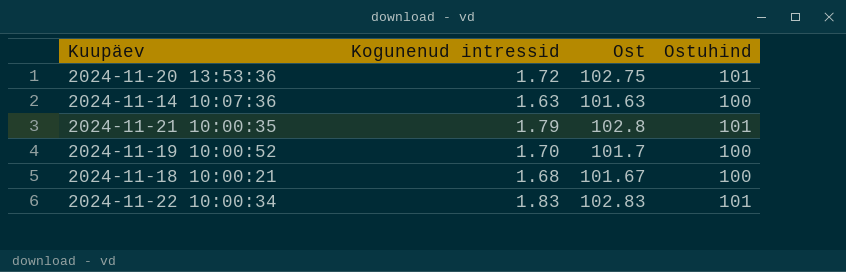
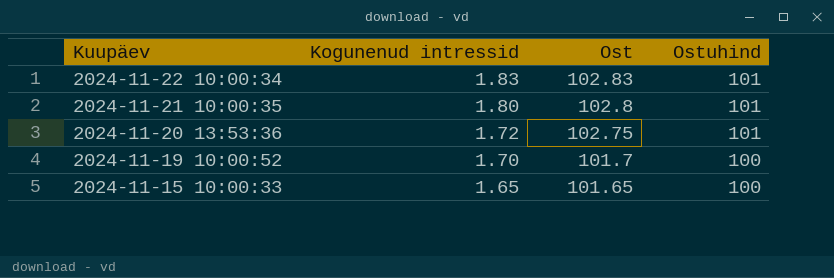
row order: none -> Kuupäev descending
row 2024-11-14 10:07:36: 1.63 | 101.63 | 100 -> none
row 2024-11-18 10:00:21: 1.68 | 101.67 | 100 -> none
2024-11-21 10:00:35 | Kogunenud intressid: 1.79 -> 1.80
row 2024-11-15 10:00:33: none -> 1.65 | 101.65 | 100

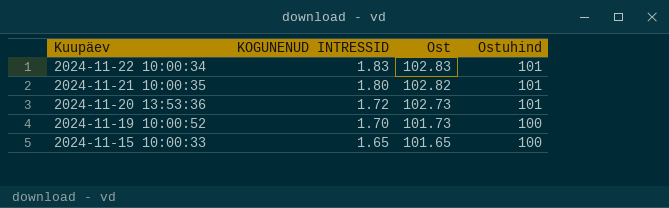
column name: Kogunenud intressid -> KOGUNENUD INTRESSID
2024-11-21 10:00:35 | Ost: 102.8 -> 102.82
2024-11-20 13:53:36 | Ost: 102.75 -> 102.73
2024-11-19 10:00:52 | Ost: 101.7 -> 101.73

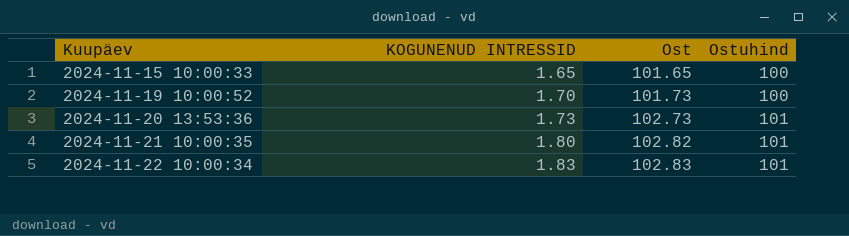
row order: Kuupäev descending -> Kuupäev ascending
2024-11-20 13:53:36 | KOGUNENUD INTRESSID: 1.72 -> 1.73

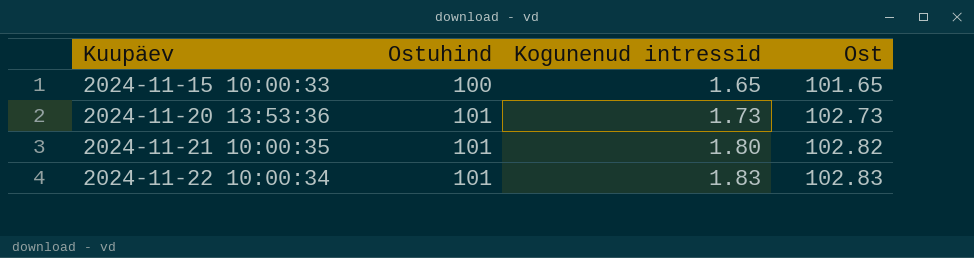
column Ostuhind | position: 4 -> 2
column name: KOGUNENUD INTRESSID -> Kogunenud intressid
row 2024-11-19 10:00:52: 1.70 | 101.73 | 100 -> none

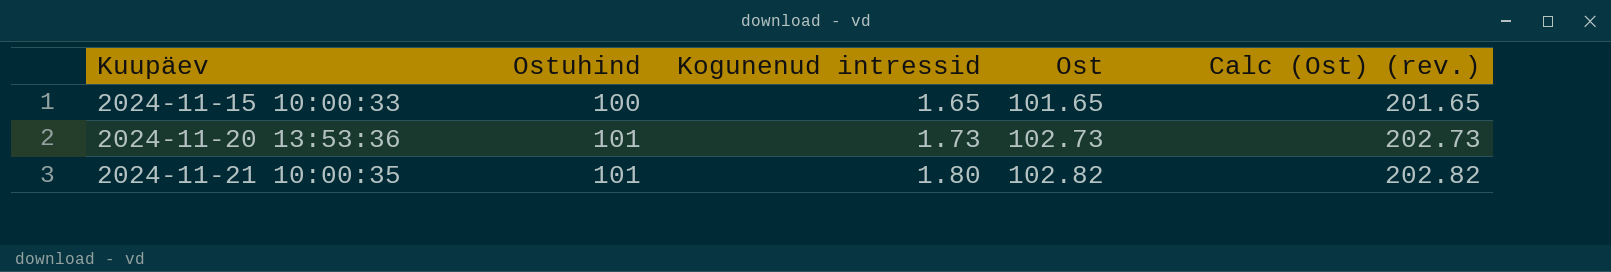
column Calc (Ost) (rev.) | formula: none -> [Ost] + 100
row 2024-11-22 10:00:34: 101 | 1.83 | 102.83 -> none

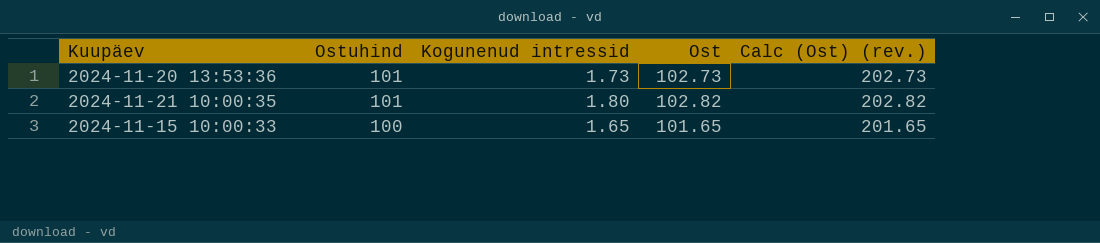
row order: Kuupäev ascending -> Ostuhind descending

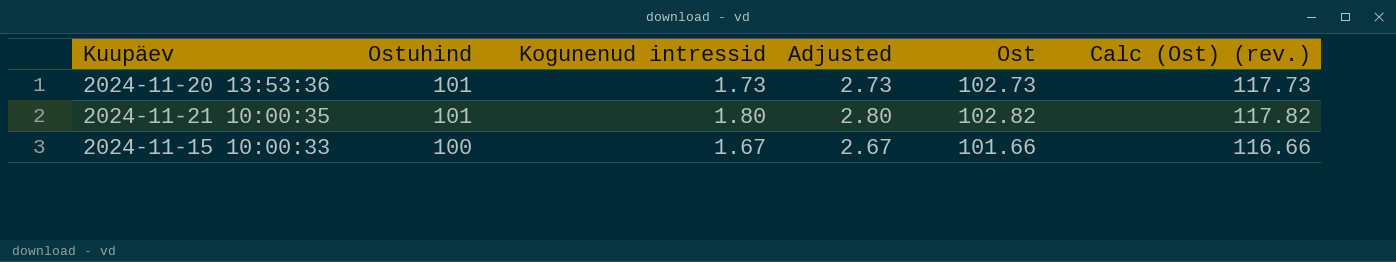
column Adjusted | formula: none -> [Kogunenud intressid] + 1
column Calc (Ost) (rev.) | formula: [Ost] + 100 -> [Ost] + 15
2024-11-15 10:00:33 | Kogunenud intressid: 1.65 -> 1.67
2024-11-15 10:00:33 | Ost: 101.65 -> 101.66

